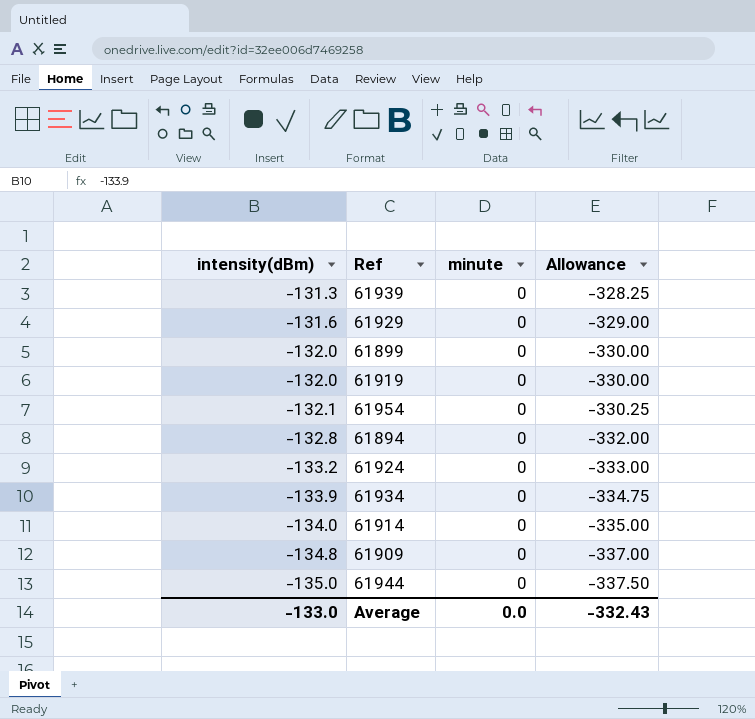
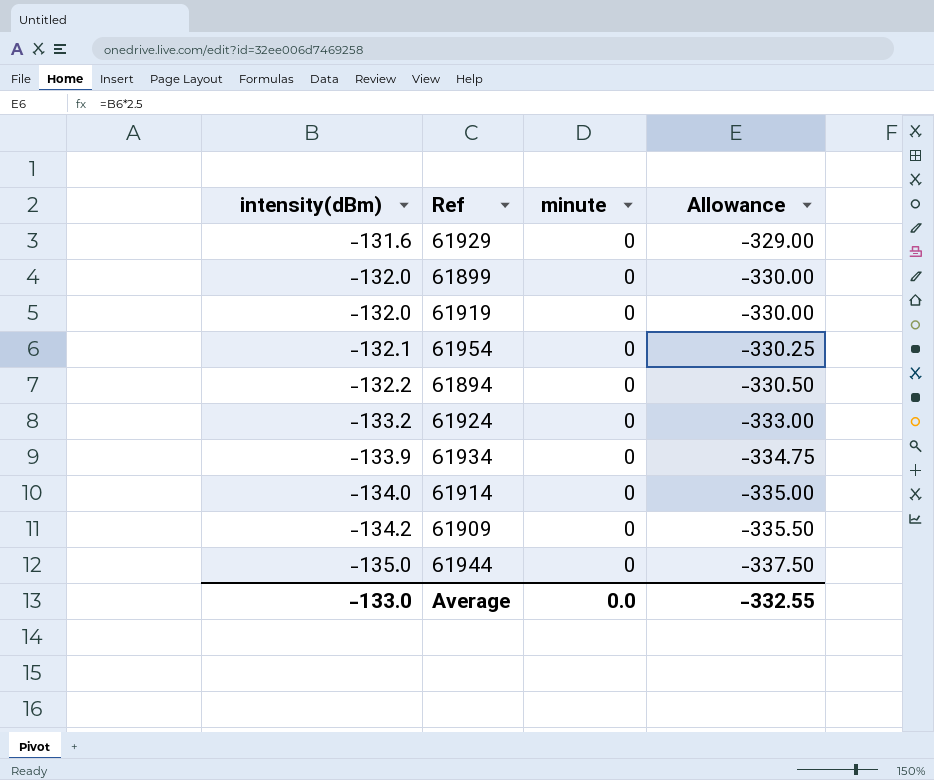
row 61939: -131.3 | 0 | -328.25 -> none
61894 | intensity(dBm): -132.8 -> -132.2
61894 | Allowance: -332.00 -> -330.50
61909 | intensity(dBm): -134.8 -> -134.2
61909 | Allowance: -337.00 -> -335.50
Average | Allowance: -332.43 -> -332.55

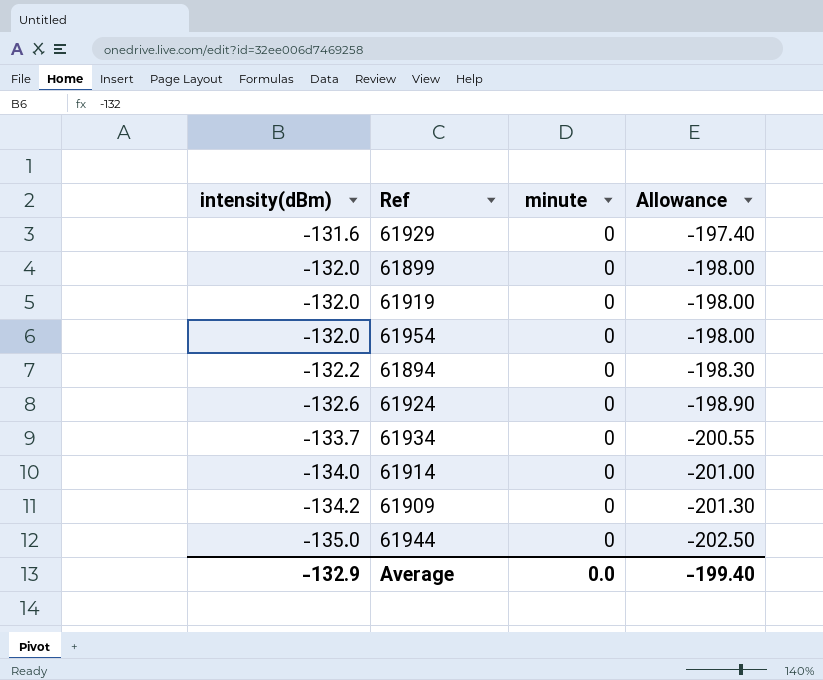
column Allowance | formula: [intensity(dBm)] * 2.5 -> [intensity(dBm)] * 1.5
61954 | intensity(dBm): -132.1 -> -132.0
61924 | intensity(dBm): -133.2 -> -132.6
61934 | intensity(dBm): -133.9 -> -133.7
Average | intensity(dBm): -133.0 -> -132.9
Average | Allowance: -332.55 -> -199.40

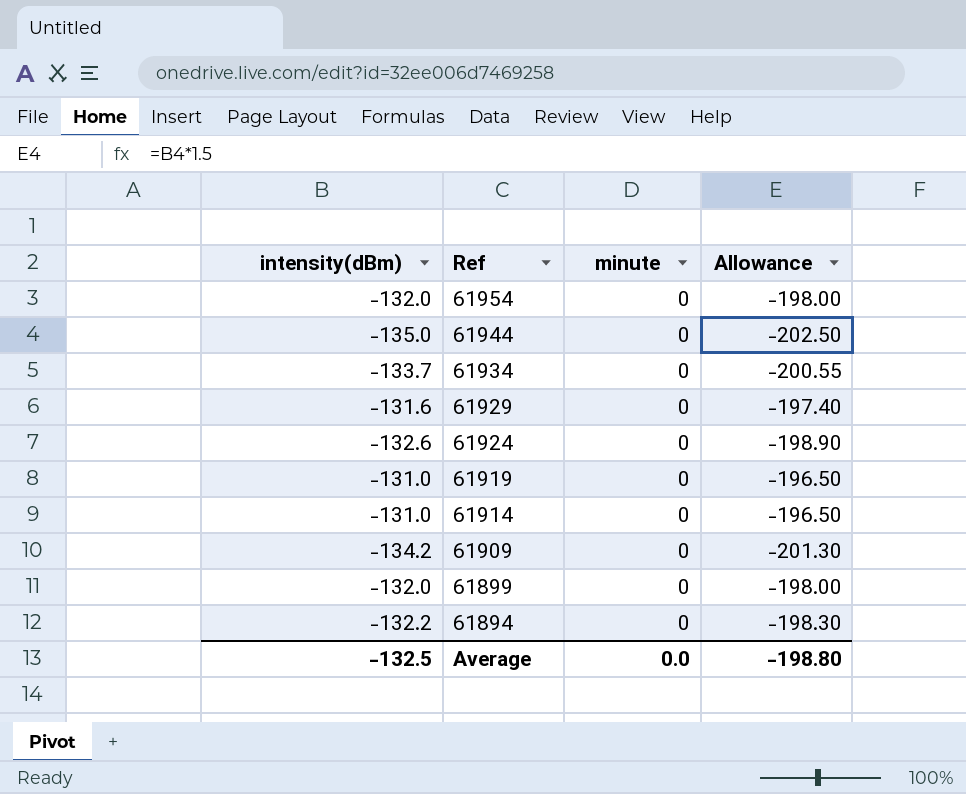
row order: intensity(dBm) descending -> Ref descending
61919 | intensity(dBm): -132.0 -> -131.0
61919 | Allowance: -198.00 -> -196.50
61914 | intensity(dBm): -134.0 -> -131.0
61914 | Allowance: -201.00 -> -196.50
Average | intensity(dBm): -132.9 -> -132.5
Average | Allowance: -199.40 -> -198.80

